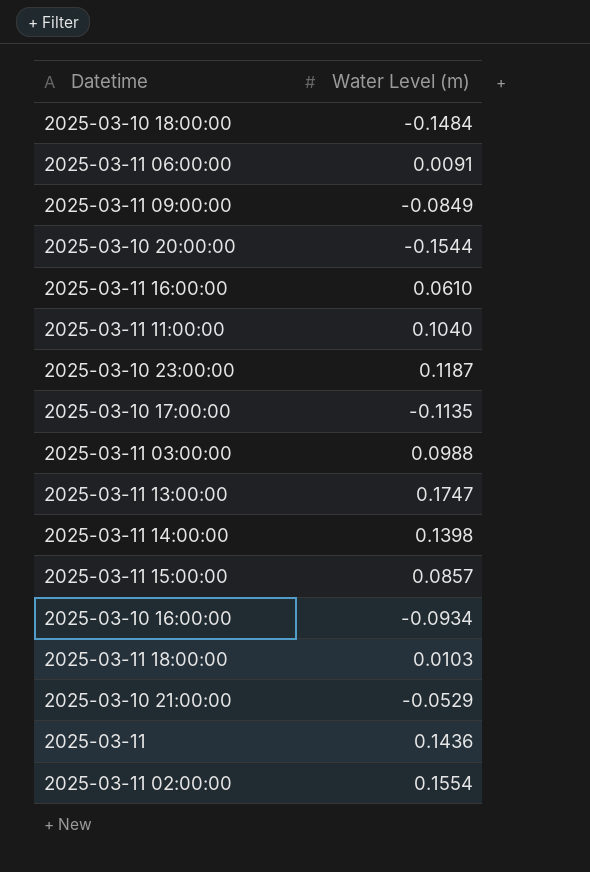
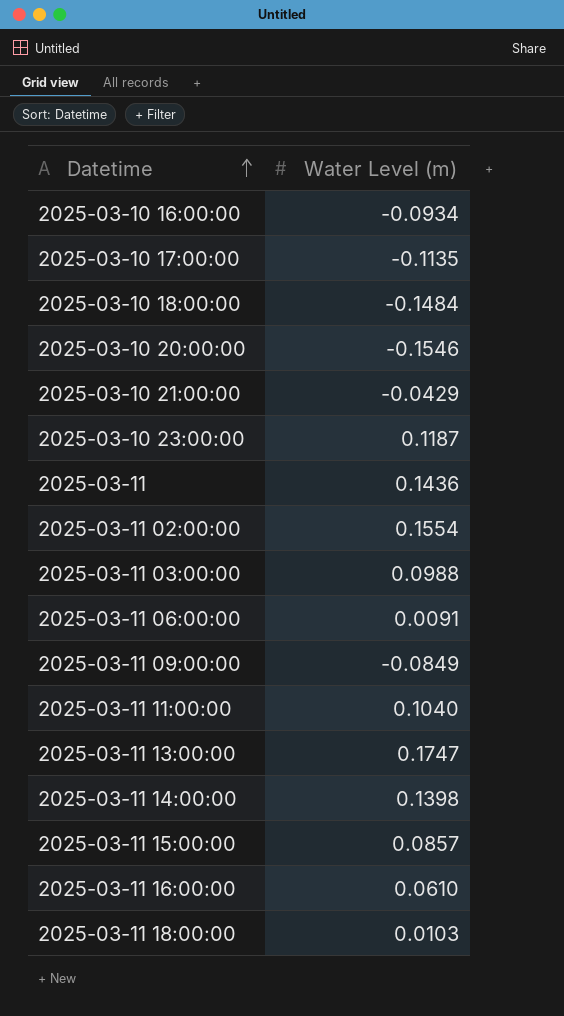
row order: none -> Datetime ascending
2025-03-10 20:00:00 | Water Level (m): -0.1544 -> -0.1546
2025-03-10 21:00:00 | Water Level (m): -0.0529 -> -0.0429

